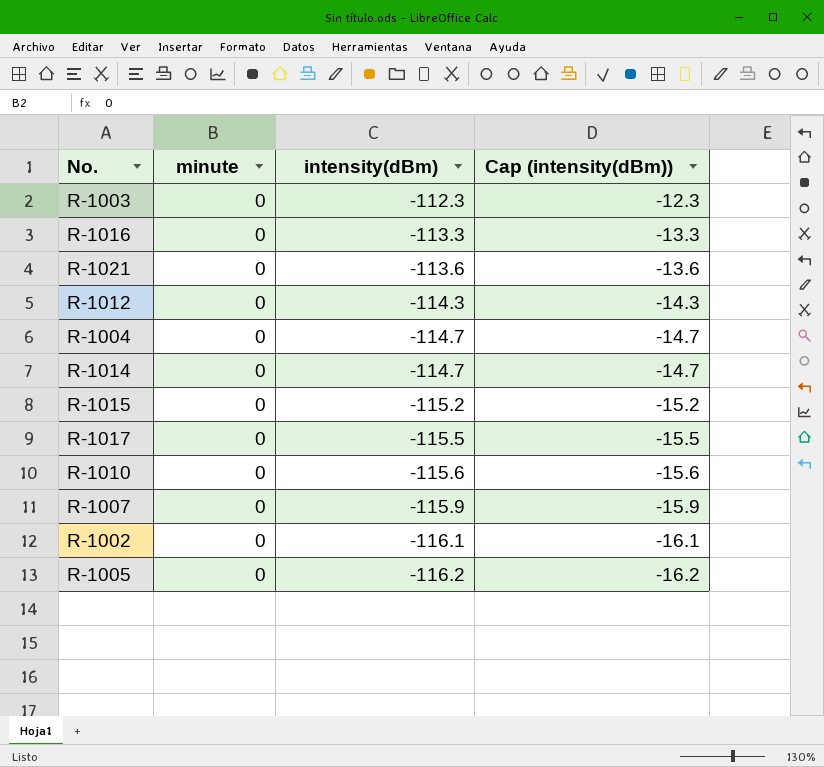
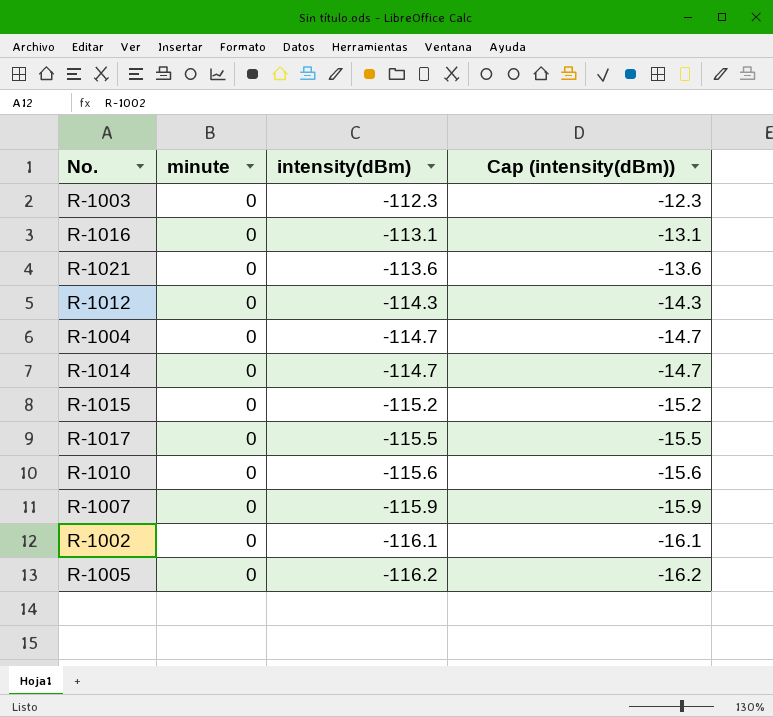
R-1016 | intensity(dBm): -113.3 -> -113.1
R-1016 | Cap (intensity(dBm)): -13.3 -> -13.1

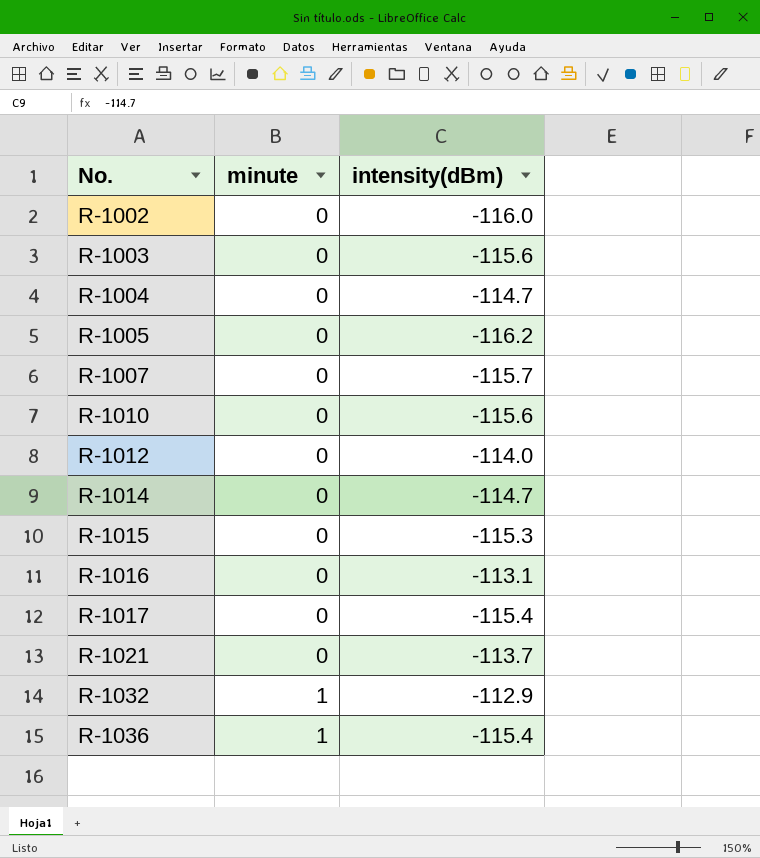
row order: intensity(dBm) descending -> No. ascending
column Cap (intensity(dBm)) | formula: [intensity(dBm)] + 100 -> none
R-1002 | intensity(dBm): -116.1 -> -116.0
R-1003 | intensity(dBm): -112.3 -> -115.6
R-1007 | intensity(dBm): -115.9 -> -115.7
R-1012 | intensity(dBm): -114.3 -> -114.0
R-1015 | intensity(dBm): -115.2 -> -115.3
R-1017 | intensity(dBm): -115.5 -> -115.4
R-1021 | intensity(dBm): -113.6 -> -113.7
row R-1032: none -> 1 | -112.9
row R-1036: none -> 1 | -115.4

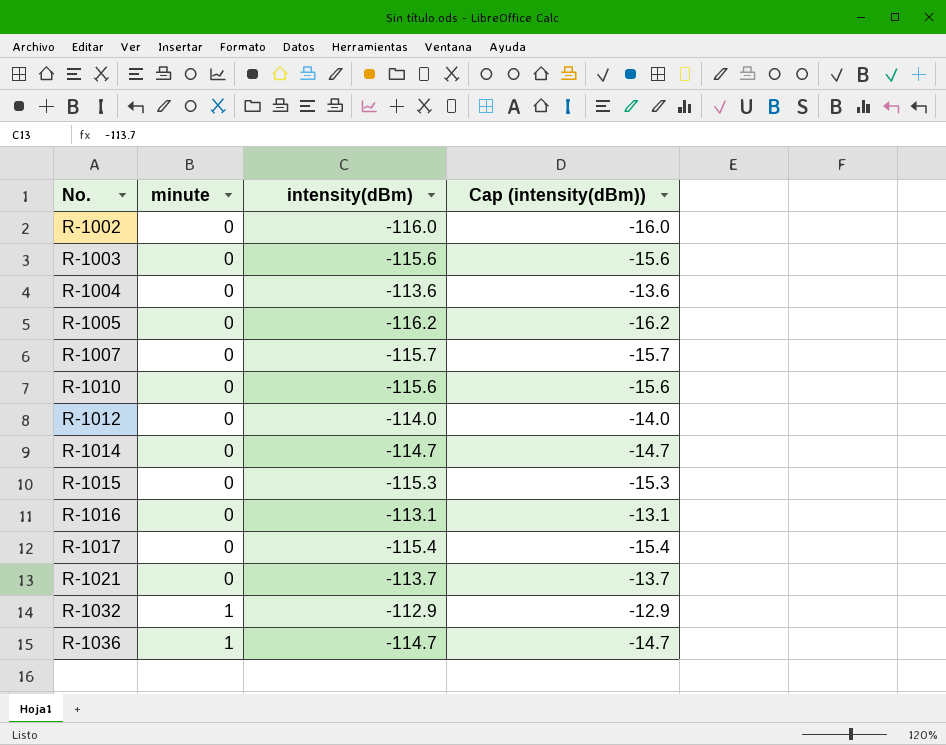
column Cap (intensity(dBm)) | formula: none -> [intensity(dBm)] + 100
R-1004 | intensity(dBm): -114.7 -> -113.6
R-1036 | intensity(dBm): -115.4 -> -114.7

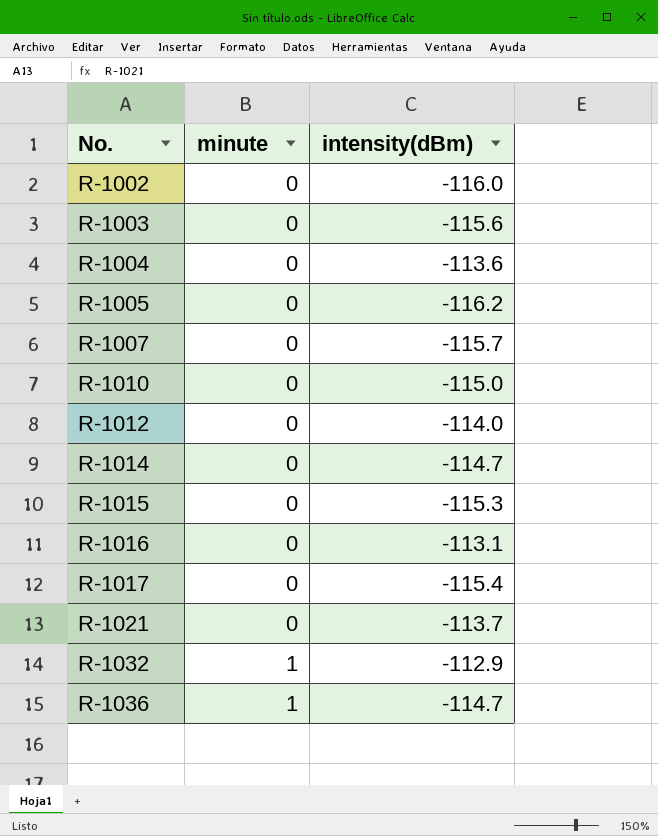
column Cap (intensity(dBm)) | formula: [intensity(dBm)] + 100 -> none
R-1010 | intensity(dBm): -115.6 -> -115.0

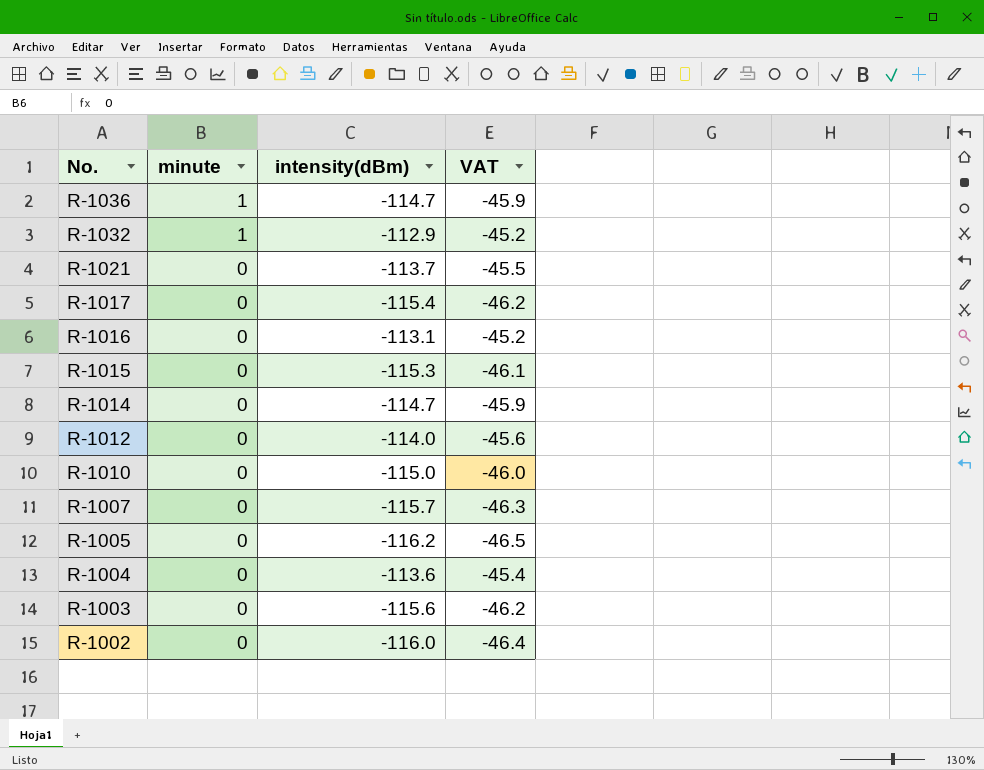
row order: No. ascending -> No. descending
column VAT | formula: none -> [intensity(dBm)] * 0.4

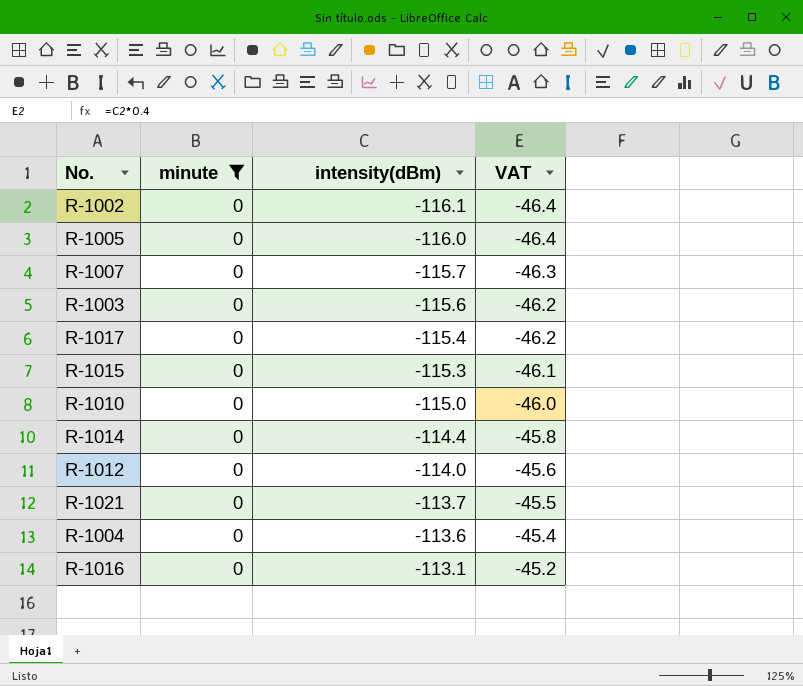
filter: none -> minute = 0
row order: No. descending -> intensity(dBm) ascending
R-1002 | intensity(dBm): -116.0 -> -116.1
R-1005 | intensity(dBm): -116.2 -> -116.0
R-1005 | VAT: -46.5 -> -46.4
R-1014 | intensity(dBm): -114.7 -> -114.4
R-1014 | VAT: -45.9 -> -45.8

